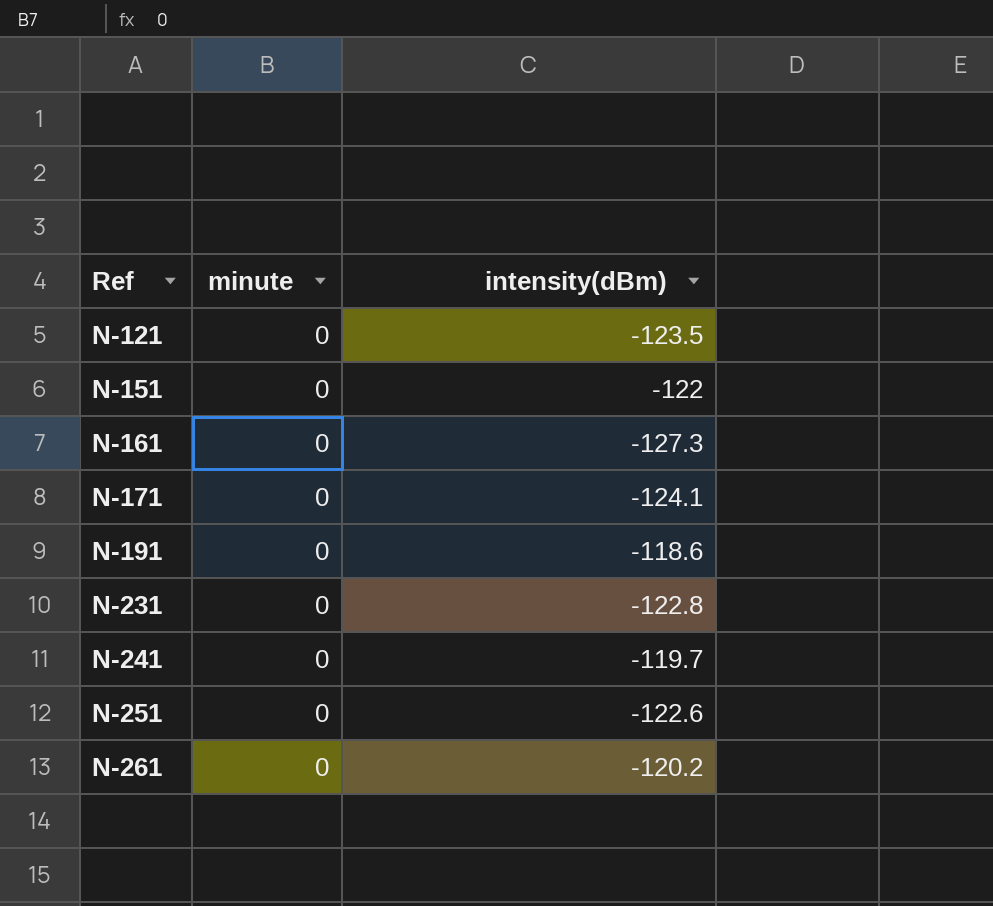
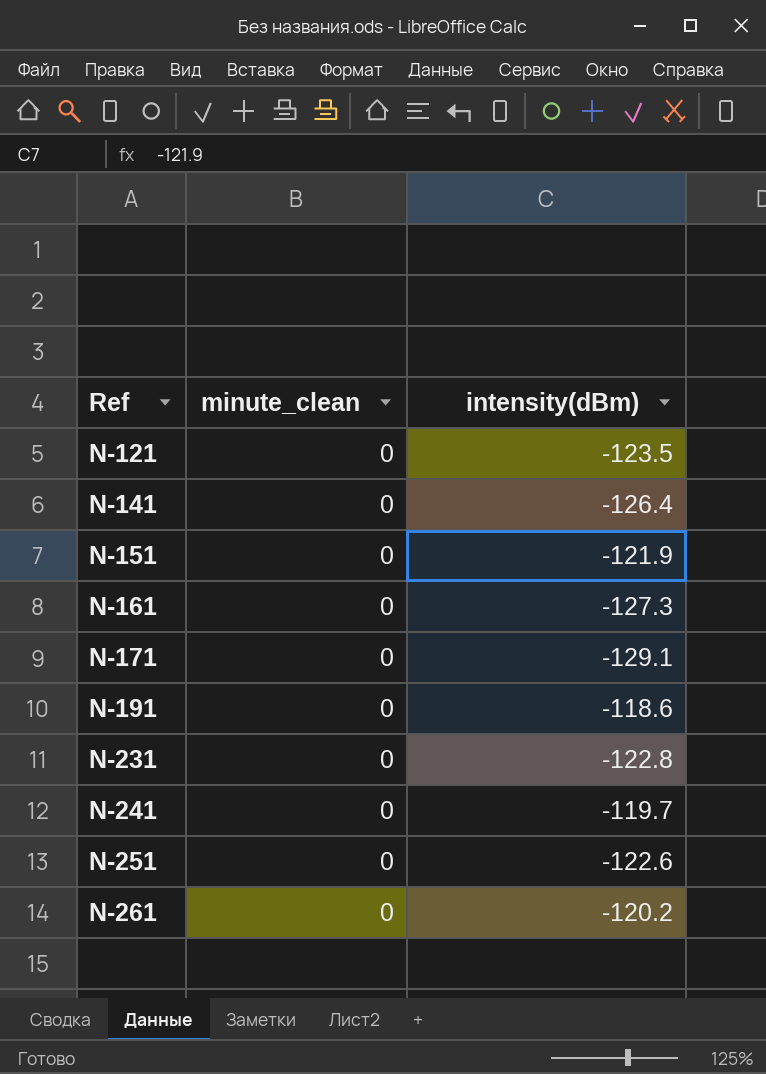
column name: minute -> minute_clean
row N-141: none -> 0 | -126.4
N-151 | intensity(dBm): -122 -> -121.9
N-171 | intensity(dBm): -124.1 -> -129.1

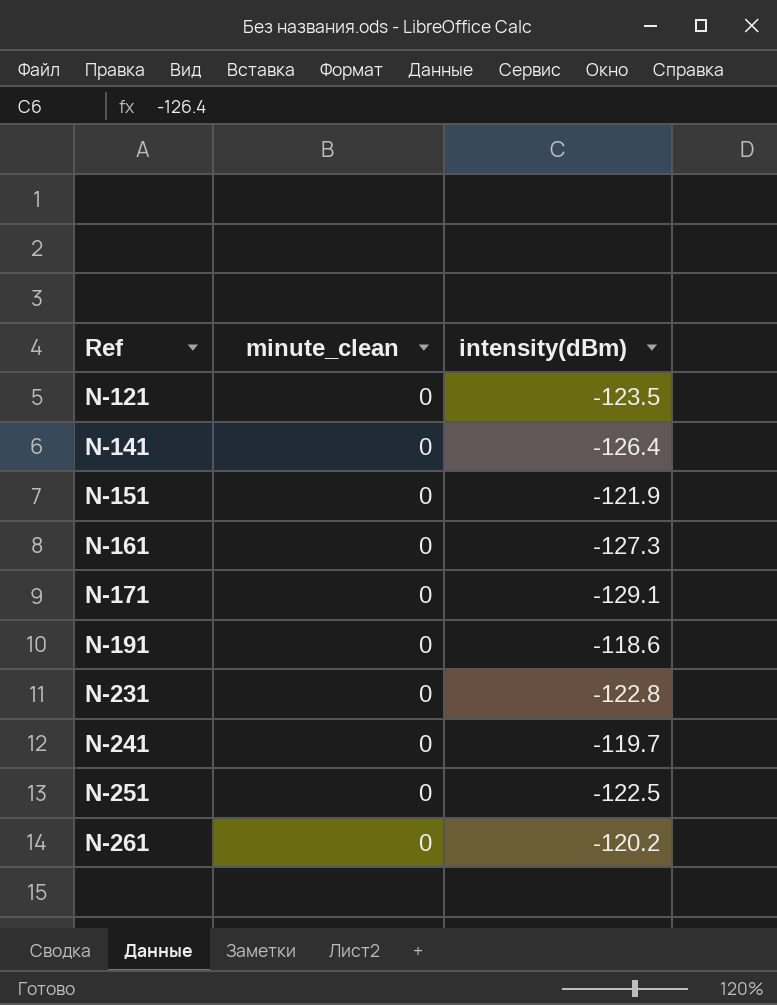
N-251 | intensity(dBm): -122.6 -> -122.5

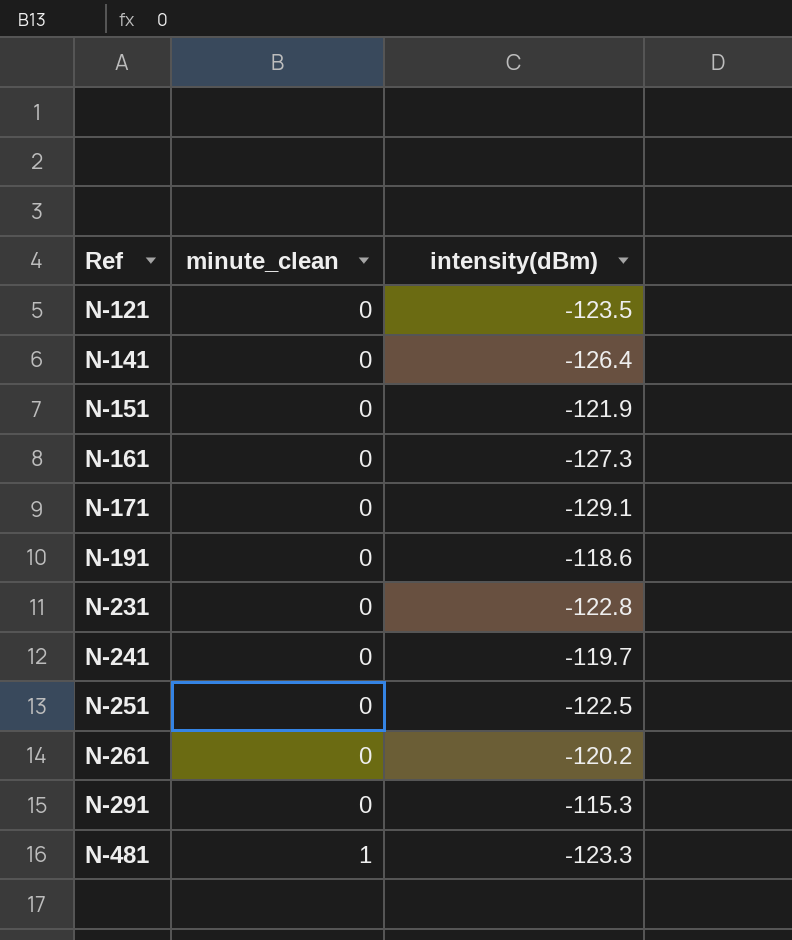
row N-291: none -> 0 | -115.3
row N-481: none -> 1 | -123.3

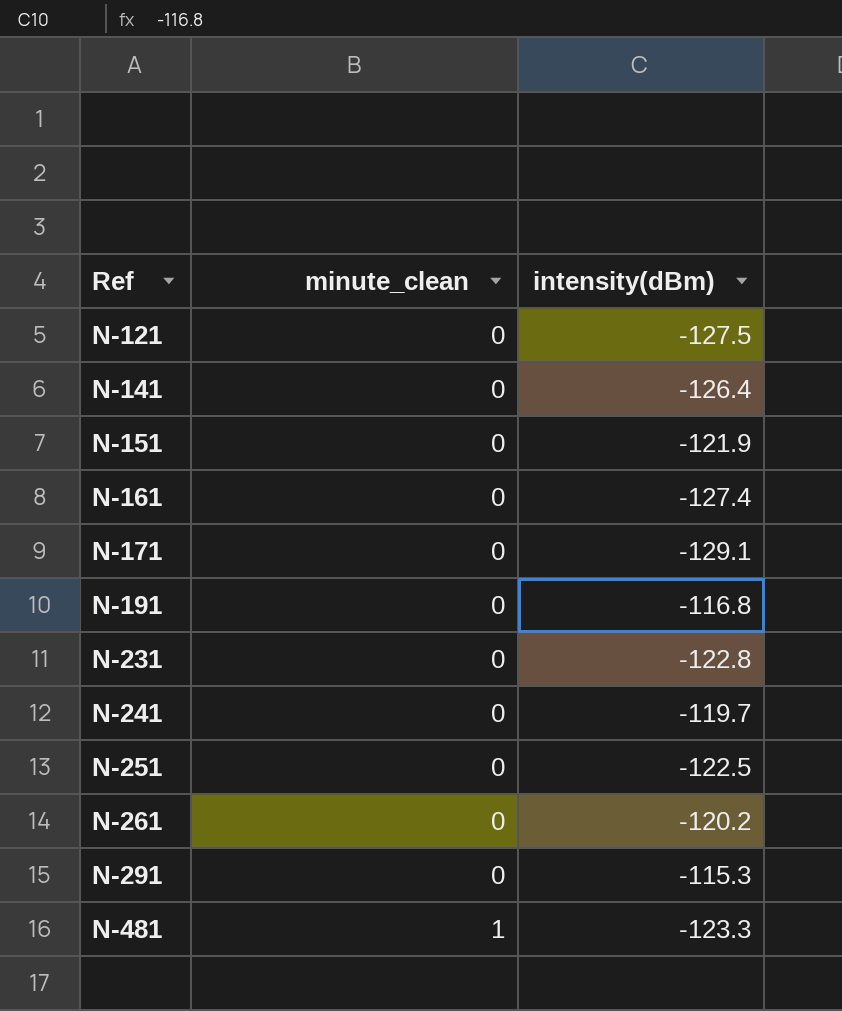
N-121 | intensity(dBm): -123.5 -> -127.5
N-161 | intensity(dBm): -127.3 -> -127.4
N-191 | intensity(dBm): -118.6 -> -116.8

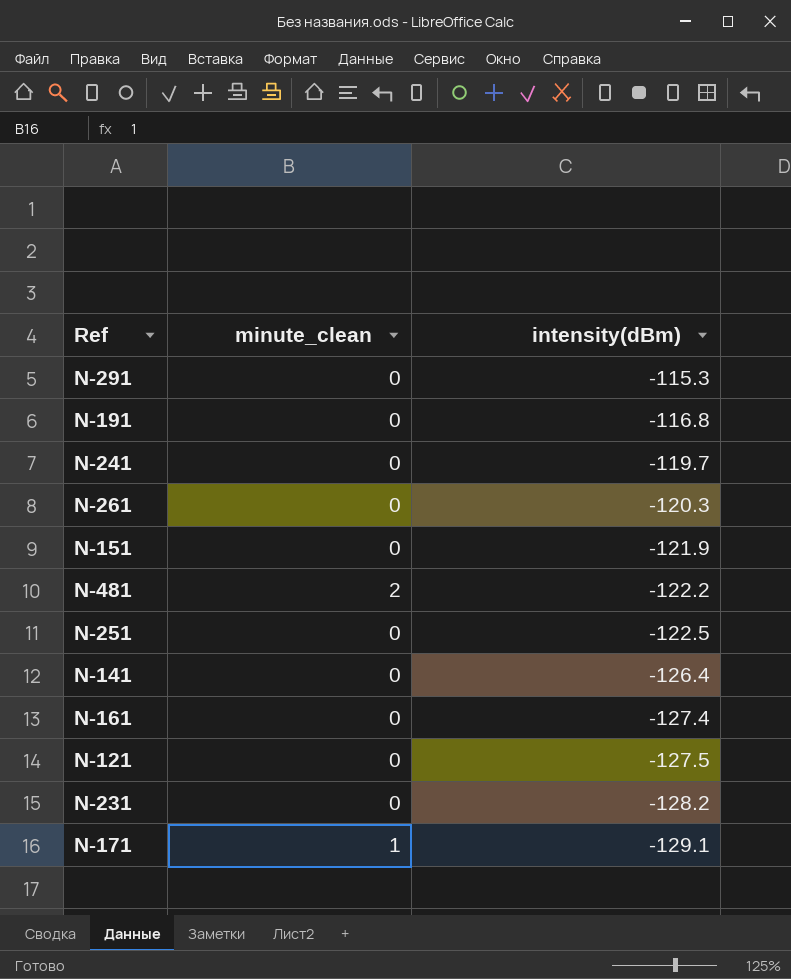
row order: Ref ascending -> intensity(dBm) descending
N-261 | intensity(dBm): -120.2 -> -120.3
N-481 | minute_clean: 1 -> 2
N-481 | intensity(dBm): -123.3 -> -122.2
N-231 | intensity(dBm): -122.8 -> -128.2
N-171 | minute_clean: 0 -> 1

